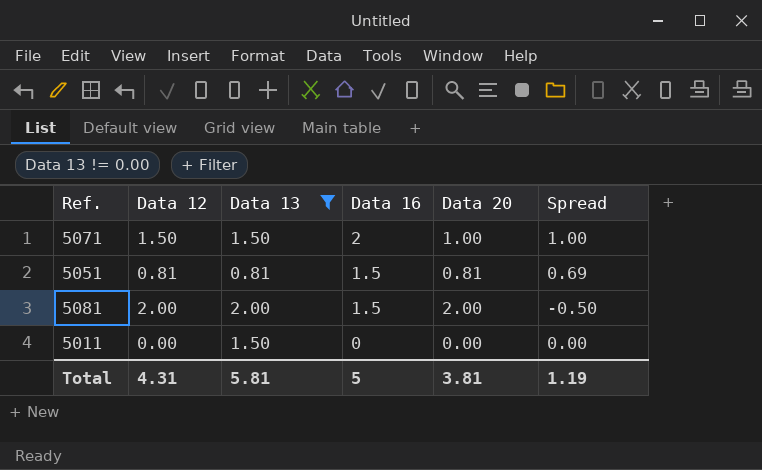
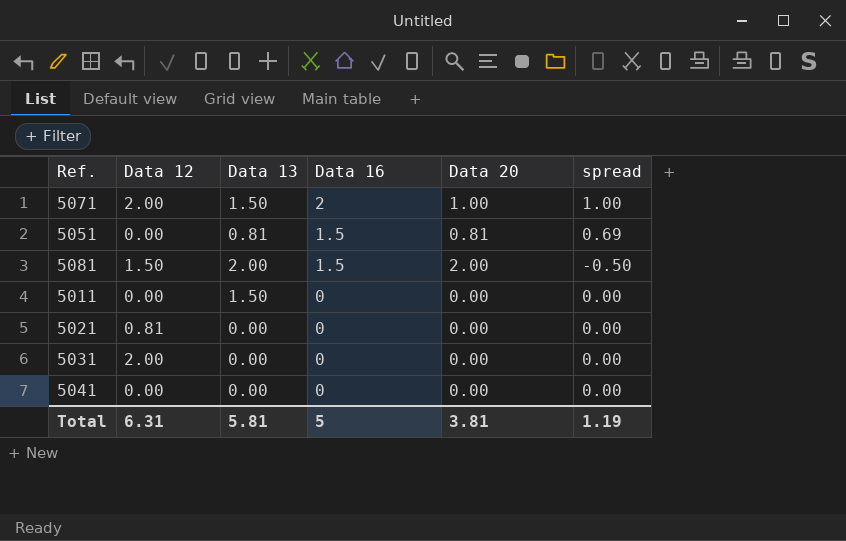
filter: Data 13 != 0.00 -> none
column name: Spread -> spread
5071 | Data 12: 1.50 -> 2.00
5051 | Data 12: 0.81 -> 0.00
5081 | Data 12: 2.00 -> 1.50
Total | Data 12: 4.31 -> 6.31

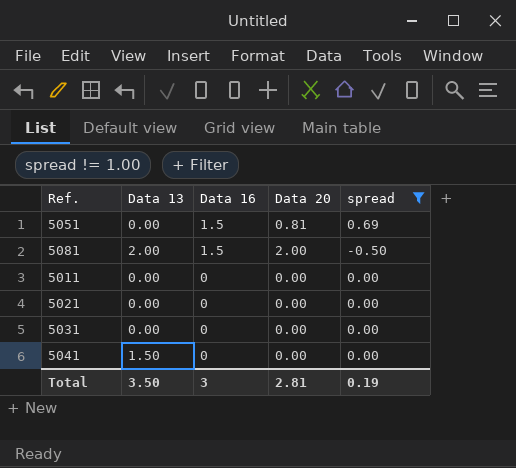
filter: none -> spread != 1.00
column Data 12 | position: 2 -> none
5051 | Data 13: 0.81 -> 0.00
5011 | Data 13: 1.50 -> 0.00
5041 | Data 13: 0.00 -> 1.50
Total | Data 13: 5.81 -> 3.50
Total | Data 16: 5 -> 3
Total | Data 20: 3.81 -> 2.81
Total | spread: 1.19 -> 0.19

